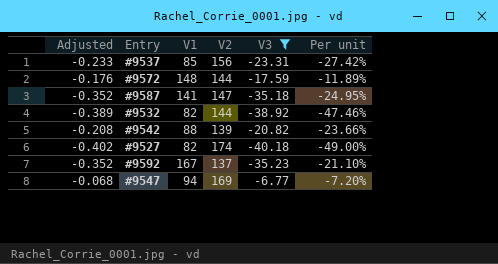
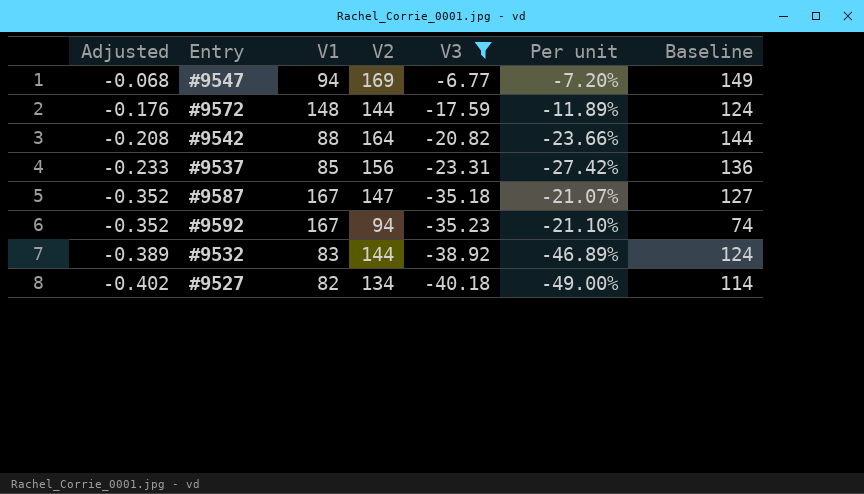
row order: none -> Adjusted descending
column Baseline | formula: none -> [V2] - 20
#9542 | V2: 139 -> 164
#9587 | V1: 141 -> 167
#9587 | Per unit: -24.95% -> -21.07%
#9592 | V2: 137 -> 94
#9532 | V1: 82 -> 83
#9532 | Per unit: -47.46% -> -46.89%
#9527 | V2: 174 -> 134

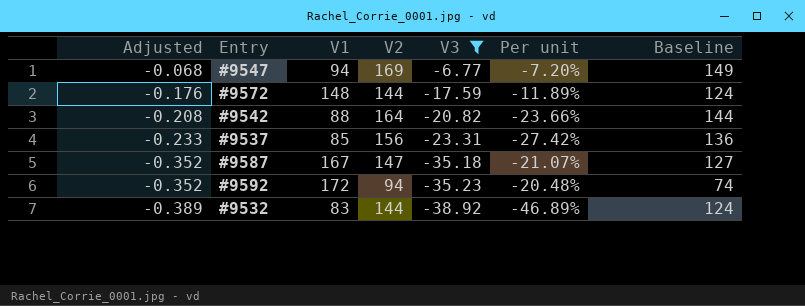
row #9527: -0.402 | 82 | 134 | -40.18 | -49.00% | 114 -> none
#9592 | V1: 167 -> 172
#9592 | Per unit: -21.10% -> -20.48%

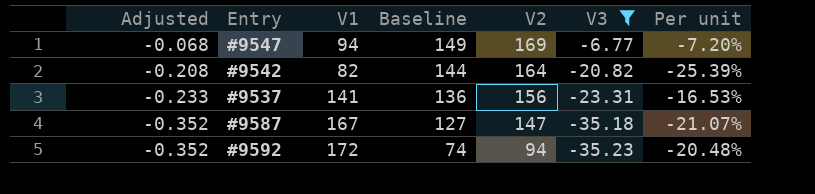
column Baseline | position: 7 -> 4
row #9572: -0.176 | 148 | 144 | -17.59 | -11.89% | 124 -> none
row #9532: -0.389 | 83 | 144 | -38.92 | -46.89% | 124 -> none
#9542 | V1: 88 -> 82
#9542 | Per unit: -23.66% -> -25.39%
#9537 | V1: 85 -> 141
#9537 | Per unit: -27.42% -> -16.53%

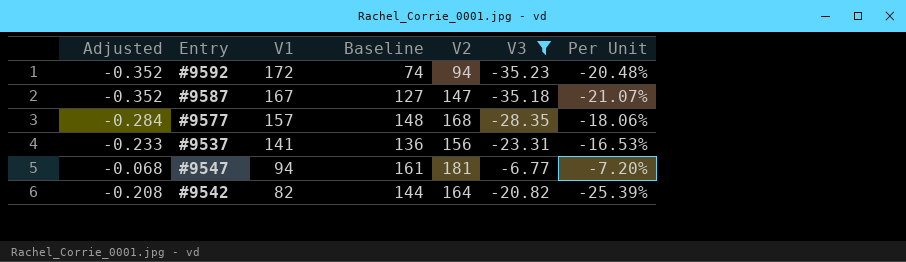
row order: Adjusted descending -> V1 descending
column name: Per unit -> Per Unit
row #9577: none -> -0.284 | 157 | 148 | 168 | -28.35 | -18.06%
#9547 | Baseline: 149 -> 161
#9547 | V2: 169 -> 181

